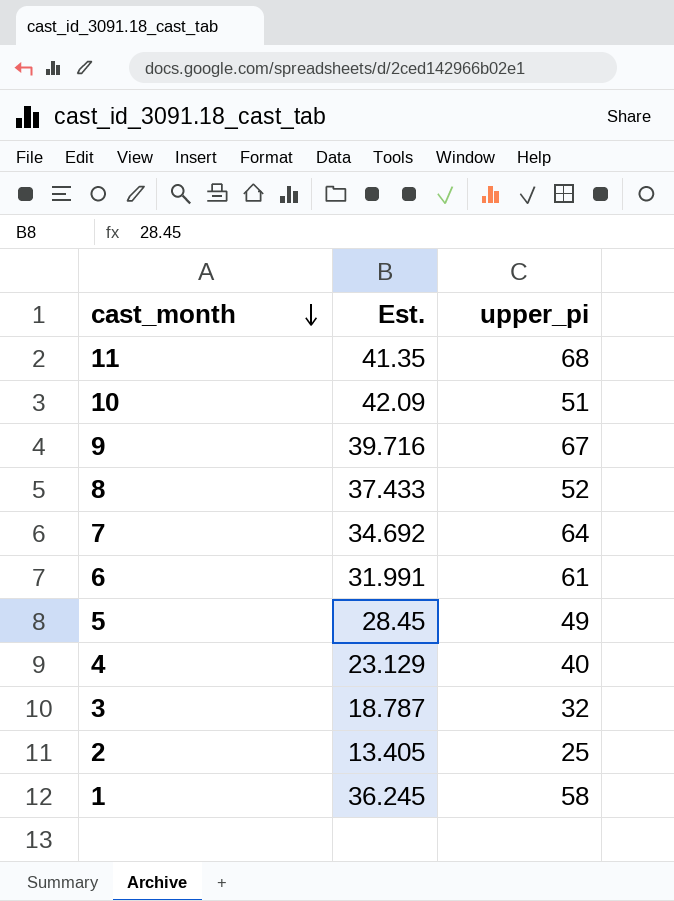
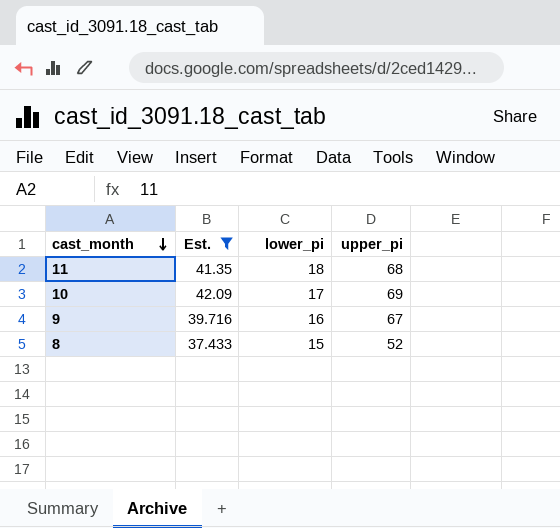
filter: none -> Est. >= 37.433
column lower_pi | position: none -> 3
10 | upper_pi: 51 -> 69

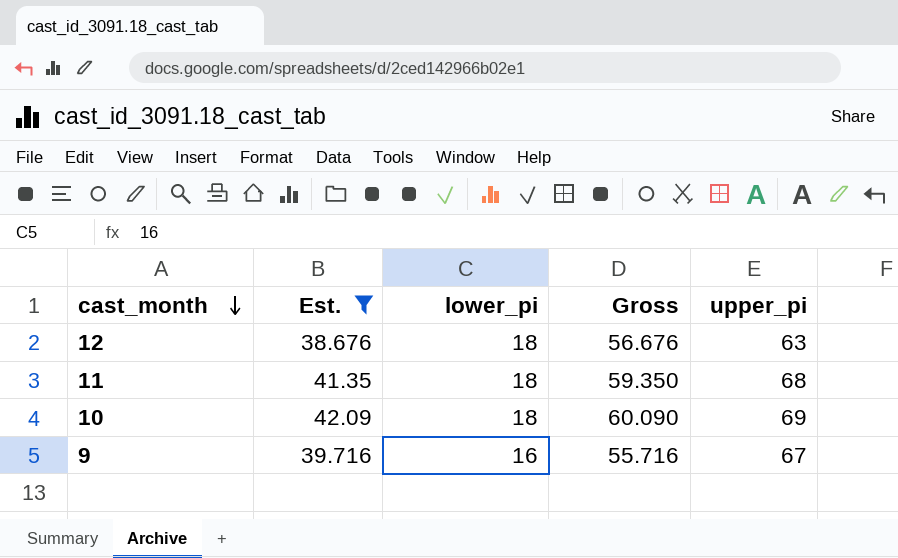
column Gross | formula: none -> [Est.] + [lower_pi]
row 8: 37.433 | 15 | 52 -> none
row 12: none -> 38.676 | 18 | 56.676 | 63
10 | lower_pi: 17 -> 18

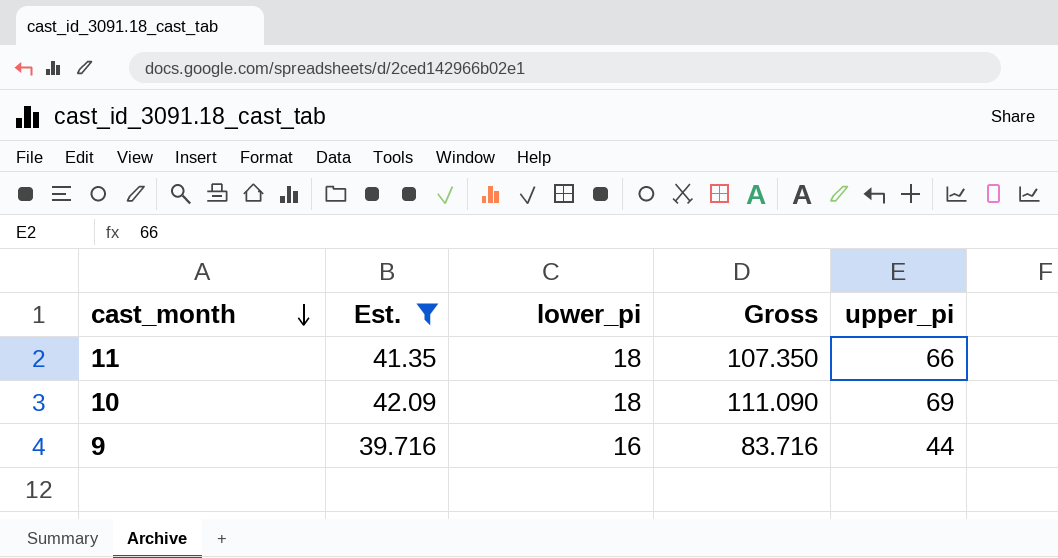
column Gross | formula: [Est.] + [lower_pi] -> [Est.] + [upper_pi]
row 12: 38.676 | 18 | 56.676 | 63 -> none
11 | upper_pi: 68 -> 66
9 | upper_pi: 67 -> 44

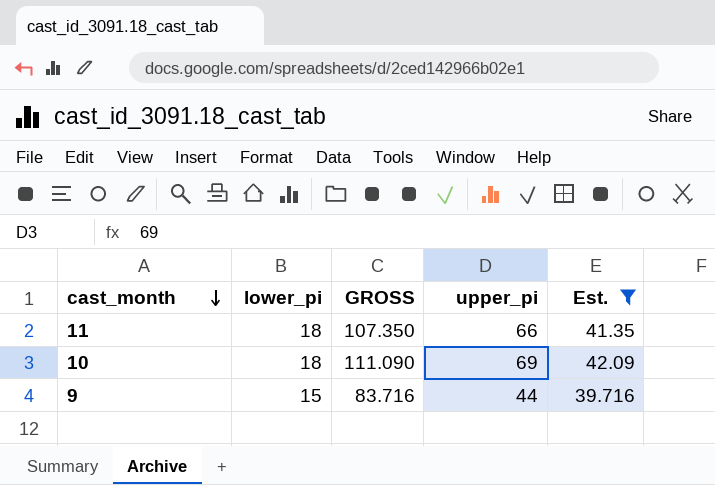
column name: Gross -> GROSS
column Est. | position: 2 -> 5
9 | lower_pi: 16 -> 15

